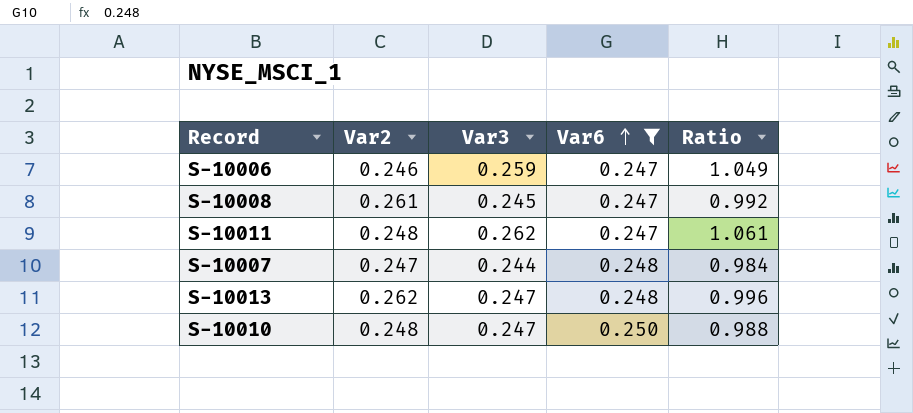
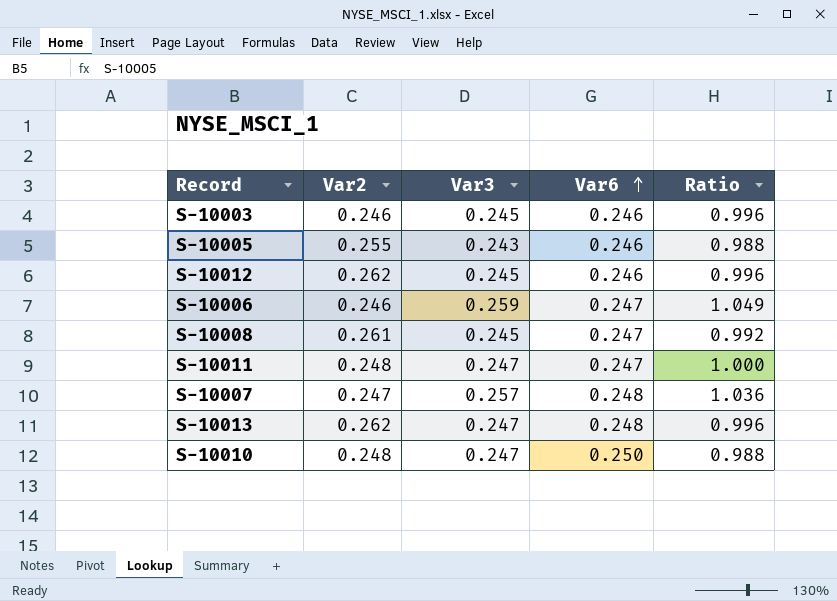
filter: Var6 != 0.246 -> none
S-10011 | Var3: 0.262 -> 0.247
S-10011 | Ratio: 1.061 -> 1.000
S-10007 | Var3: 0.244 -> 0.257
S-10007 | Ratio: 0.984 -> 1.036

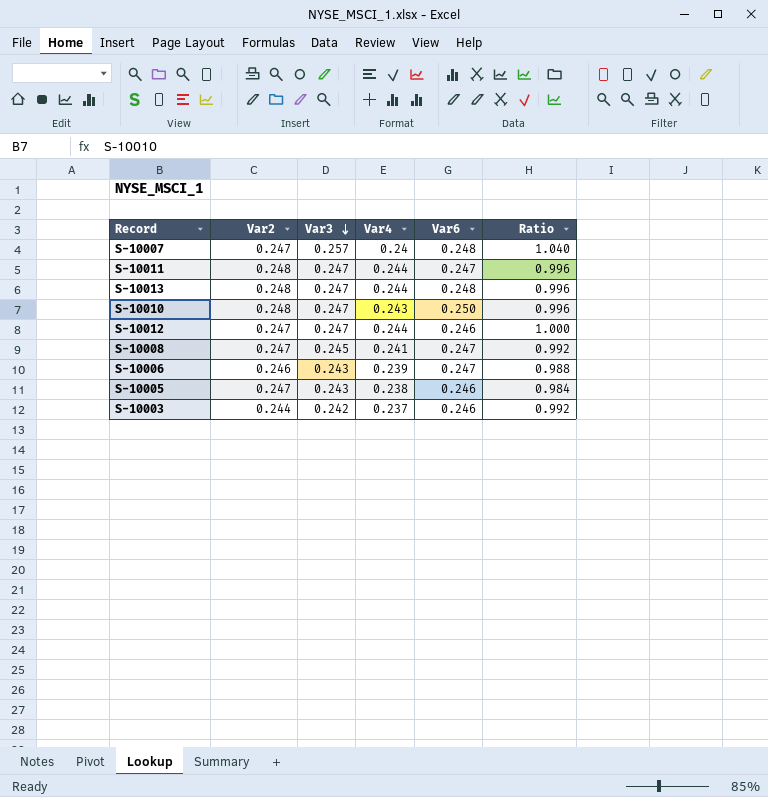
row order: Var6 ascending -> Var3 descending
column Var4 | position: none -> 4
column Ratio | formula: [Var3] / [Var6] -> [Var3] / [Var2]
S-10013 | Var2: 0.262 -> 0.248
S-10012 | Var2: 0.262 -> 0.247
S-10012 | Var3: 0.245 -> 0.247
S-10008 | Var2: 0.261 -> 0.247
S-10006 | Var3: 0.259 -> 0.243
S-10005 | Var2: 0.255 -> 0.247
S-10003 | Var2: 0.246 -> 0.244
S-10003 | Var3: 0.245 -> 0.242

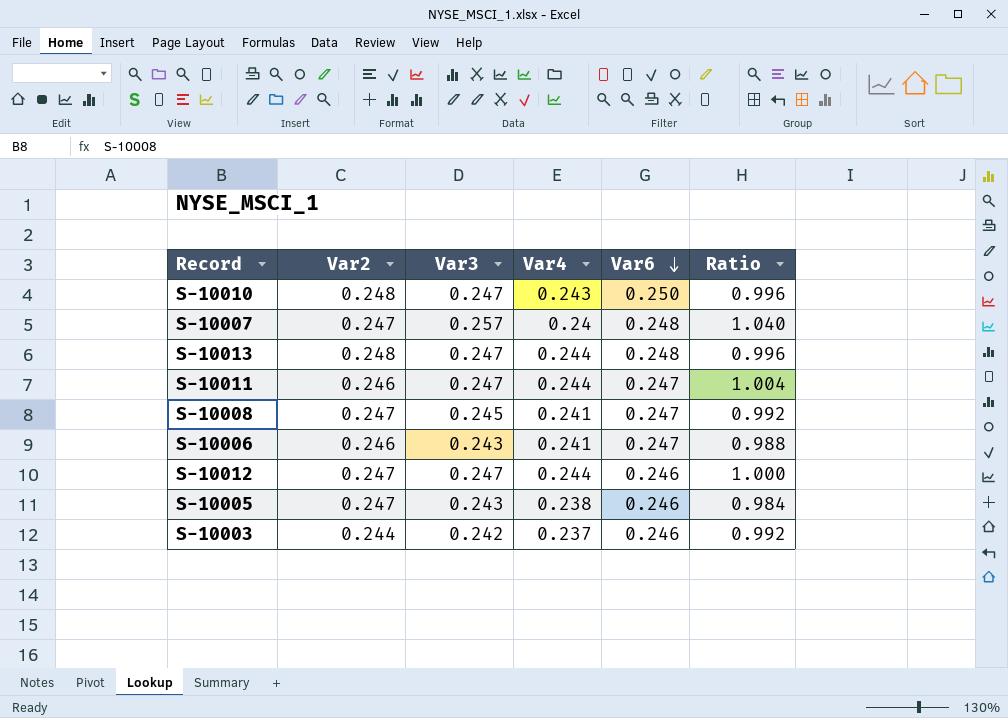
row order: Var3 descending -> Var6 descending
S-10011 | Var2: 0.248 -> 0.246
S-10011 | Ratio: 0.996 -> 1.004
S-10006 | Var4: 0.239 -> 0.241

